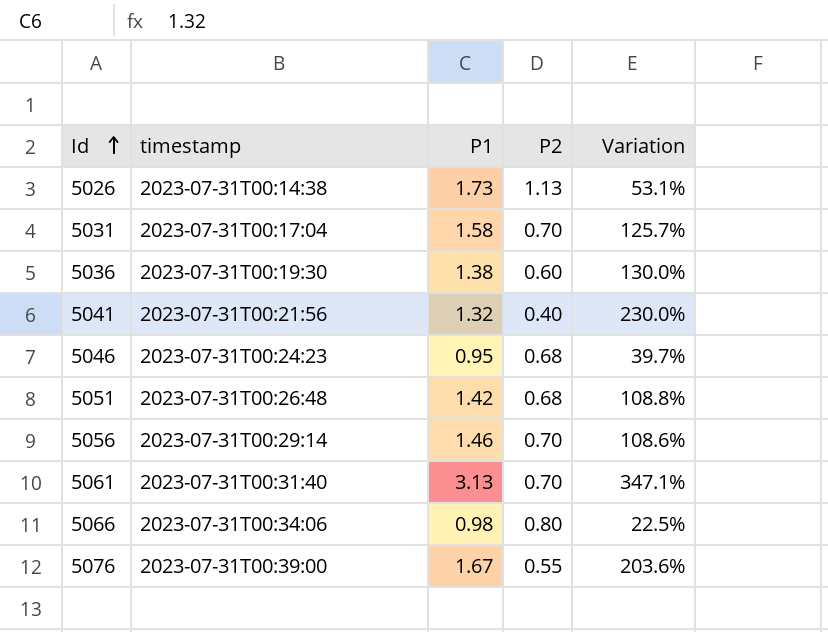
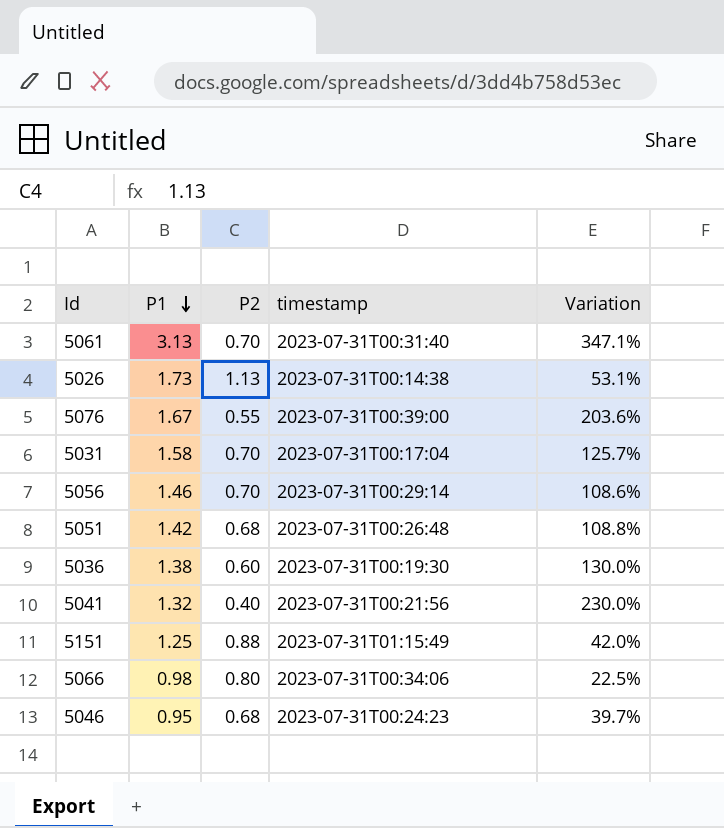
row order: Id ascending -> P1 descending
column timestamp | position: 2 -> 4
row 5151: none -> 1.25 | 0.88 | 2023-07-31T01:15:49 | 42.0%

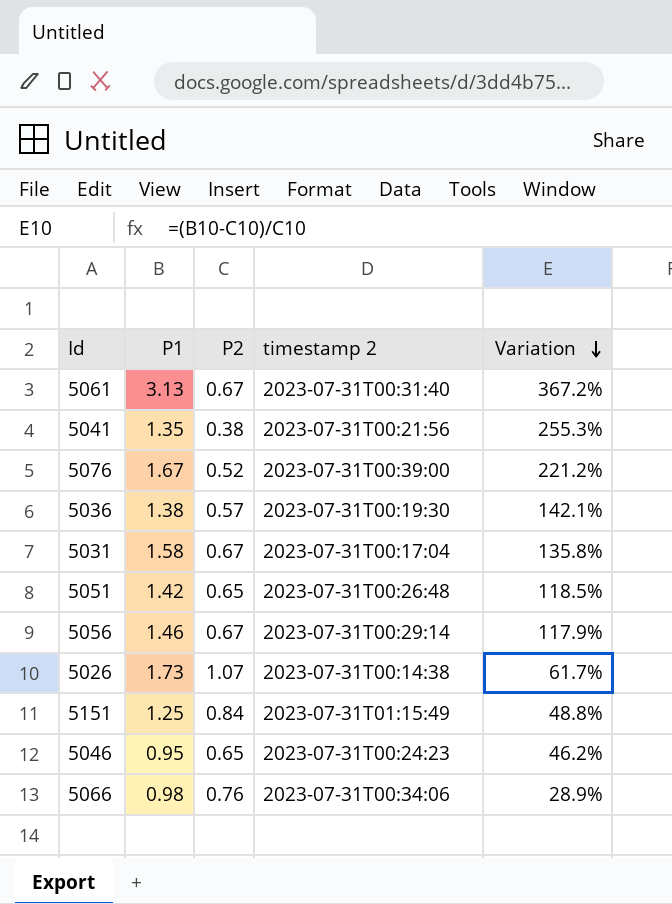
row order: P1 descending -> Variation descending
column name: timestamp -> timestamp 2
5061 | P2: 0.70 -> 0.67
5061 | Variation: 347.1% -> 367.2%
5041 | P1: 1.32 -> 1.35
5041 | P2: 0.40 -> 0.38
5041 | Variation: 230.0% -> 255.3%
5076 | P2: 0.55 -> 0.52
5076 | Variation: 203.6% -> 221.2%
5036 | P2: 0.60 -> 0.57
5036 | Variation: 130.0% -> 142.1%
5031 | P2: 0.70 -> 0.67
5031 | Variation: 125.7% -> 135.8%
5051 | P2: 0.68 -> 0.65
5051 | Variation: 108.8% -> 118.5%
5056 | P2: 0.70 -> 0.67
5056 | Variation: 108.6% -> 117.9%
5026 | P2: 1.13 -> 1.07
5026 | Variation: 53.1% -> 61.7%
5151 | P2: 0.88 -> 0.84
5151 | Variation: 42.0% -> 48.8%
5046 | P2: 0.68 -> 0.65
5046 | Variation: 39.7% -> 46.2%
5066 | P2: 0.80 -> 0.76
5066 | Variation: 22.5% -> 28.9%

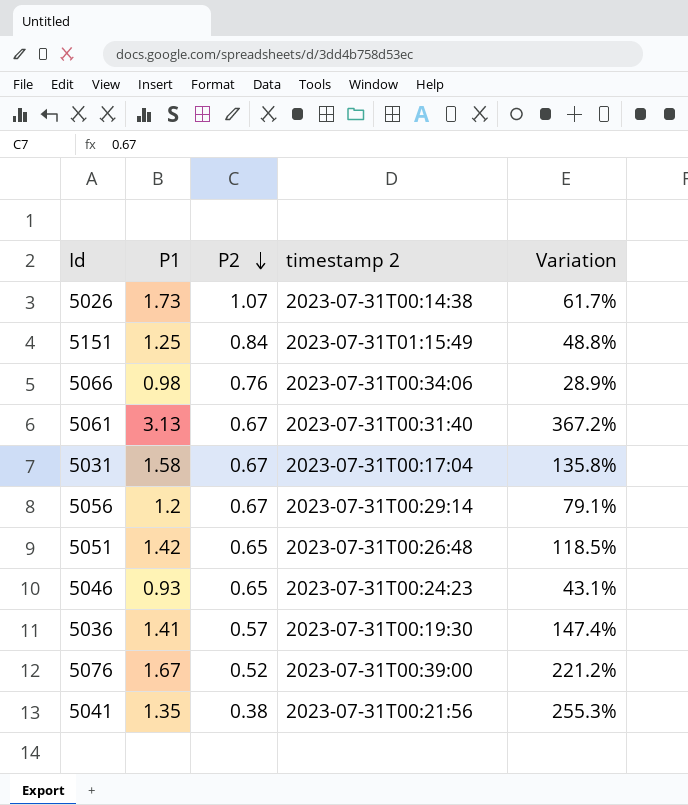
row order: Variation descending -> P2 descending
5056 | P1: 1.46 -> 1.2
5056 | Variation: 117.9% -> 79.1%
5046 | P1: 0.95 -> 0.93
5046 | Variation: 46.2% -> 43.1%
5036 | P1: 1.38 -> 1.41
5036 | Variation: 142.1% -> 147.4%

